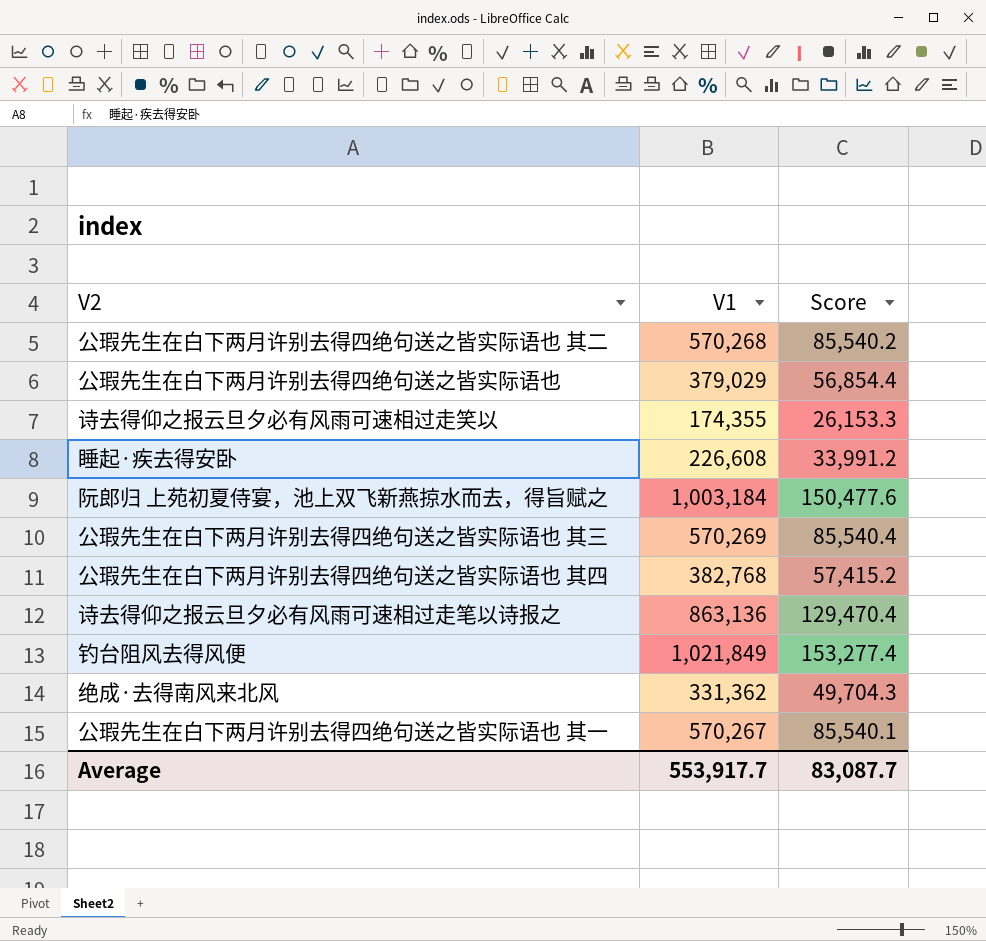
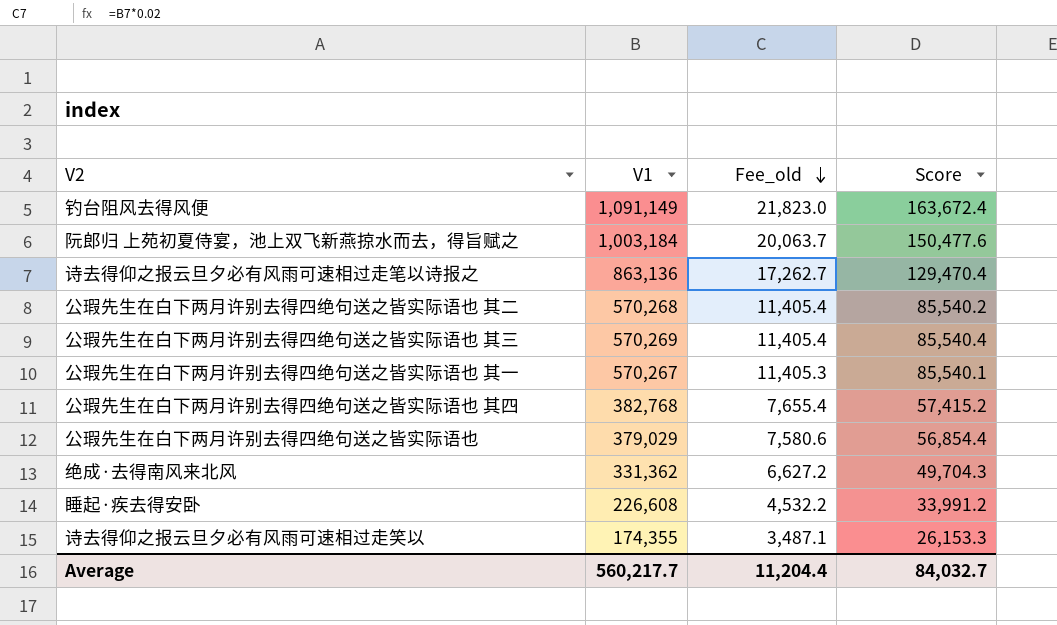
row order: none -> Fee_old descending
column Fee_old | formula: none -> [V1] * 0.02
钓台阻风去得风便 | V1: 1,021,849 -> 1,091,149
钓台阻风去得风便 | Score: 153,277.4 -> 163,672.4
Average | V1: 553,917.7 -> 560,217.7
Average | Score: 83,087.7 -> 84,032.7

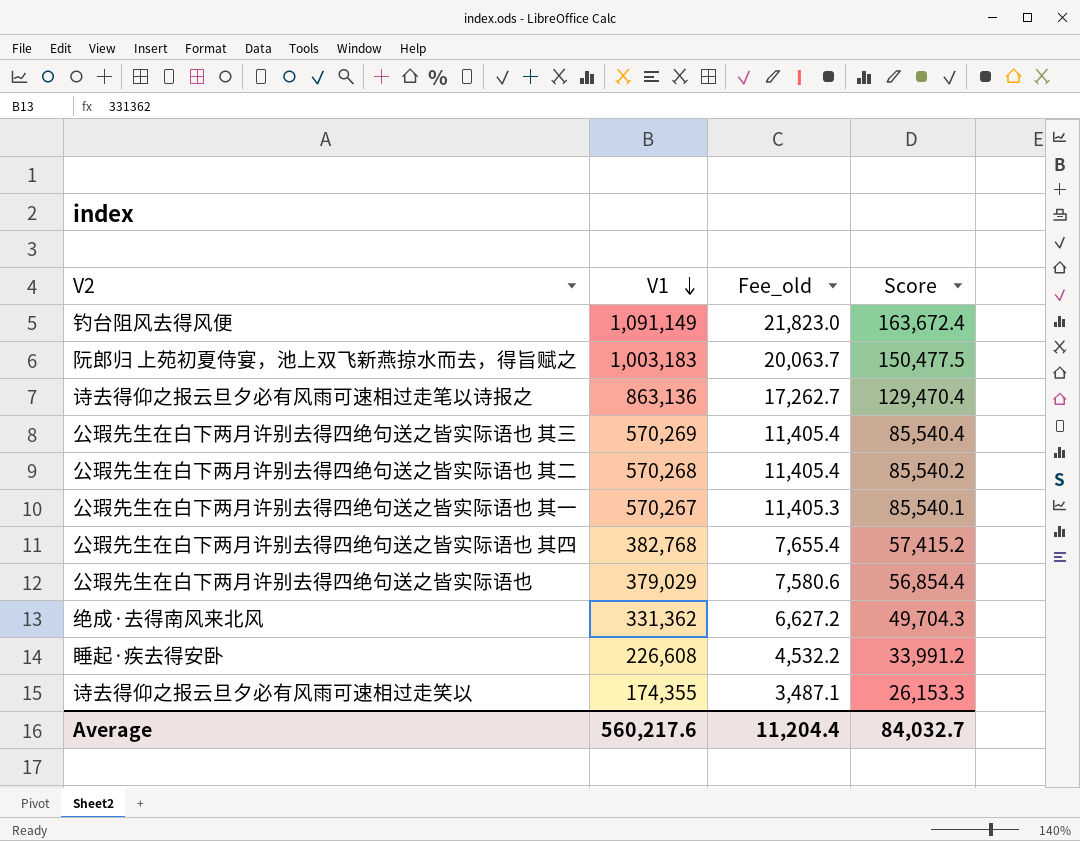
row order: Fee_old descending -> V1 descending
阮郎归 上苑初夏侍宴，池上双飞新燕掠水而去，得旨赋之 | V1: 1,003,184 -> 1,003,183
阮郎归 上苑初夏侍宴，池上双飞新燕掠水而去，得旨赋之 | Score: 150,477.6 -> 150,477.5
Average | V1: 560,217.7 -> 560,217.6

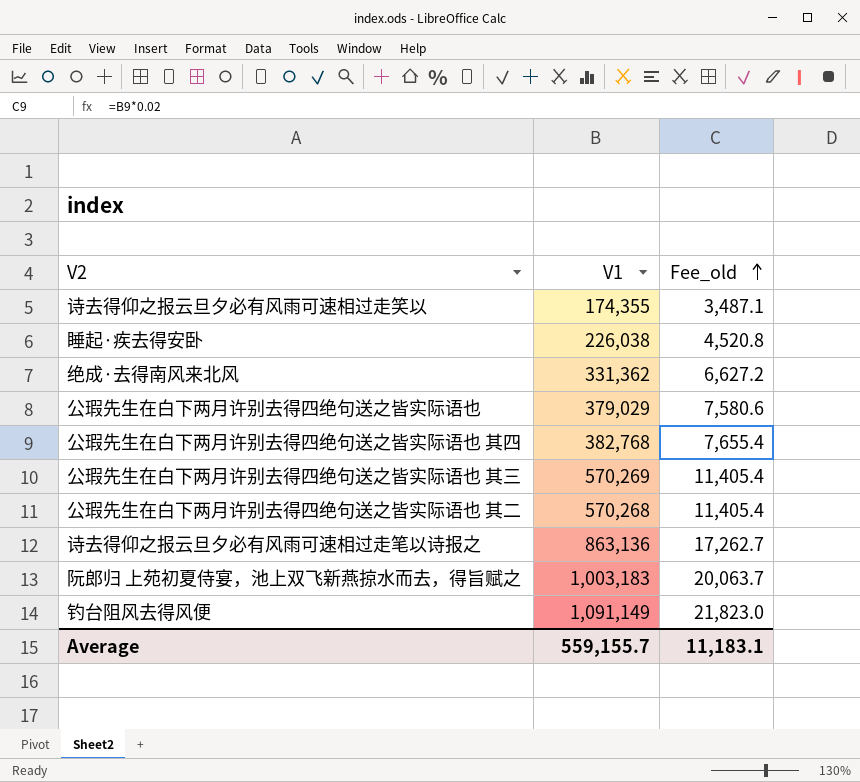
row order: V1 descending -> Fee_old ascending
column Score | formula: [V1] * 0.15 -> none
row 公瑕先生在白下两月许别去得四绝句送之皆实际语也 其一: 570,267 | 11,405.3 | 85,540.1 -> none
睡起·疾去得安卧 | V1: 226,608 -> 226,038
睡起·疾去得安卧 | Fee_old: 4,532.2 -> 4,520.8
Average | V1: 560,217.6 -> 559,155.7
Average | Fee_old: 11,204.4 -> 11,183.1

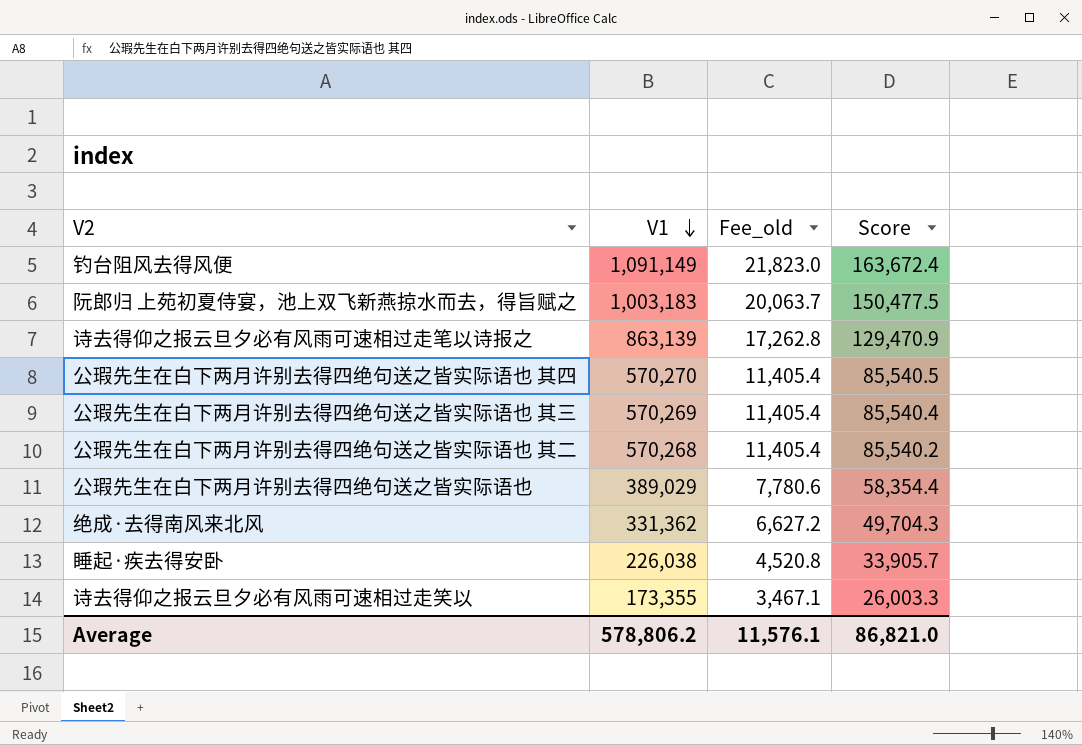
row order: Fee_old ascending -> V1 descending
column Score | formula: none -> [V1] * 0.15
诗去得仰之报云旦夕必有风雨可速相过走笔以诗报之 | V1: 863,136 -> 863,139
诗去得仰之报云旦夕必有风雨可速相过走笔以诗报之 | Fee_old: 17,262.7 -> 17,262.8
公瑕先生在白下两月许别去得四绝句送之皆实际语也 其四 | V1: 382,768 -> 570,270
公瑕先生在白下两月许别去得四绝句送之皆实际语也 其四 | Fee_old: 7,655.4 -> 11,405.4
公瑕先生在白下两月许别去得四绝句送之皆实际语也 | V1: 379,029 -> 389,029
公瑕先生在白下两月许别去得四绝句送之皆实际语也 | Fee_old: 7,580.6 -> 7,780.6
诗去得仰之报云旦夕必有风雨可速相过走笑以 | V1: 174,355 -> 173,355
诗去得仰之报云旦夕必有风雨可速相过走笑以 | Fee_old: 3,487.1 -> 3,467.1
Average | V1: 559,155.7 -> 578,806.2
Average | Fee_old: 11,183.1 -> 11,576.1

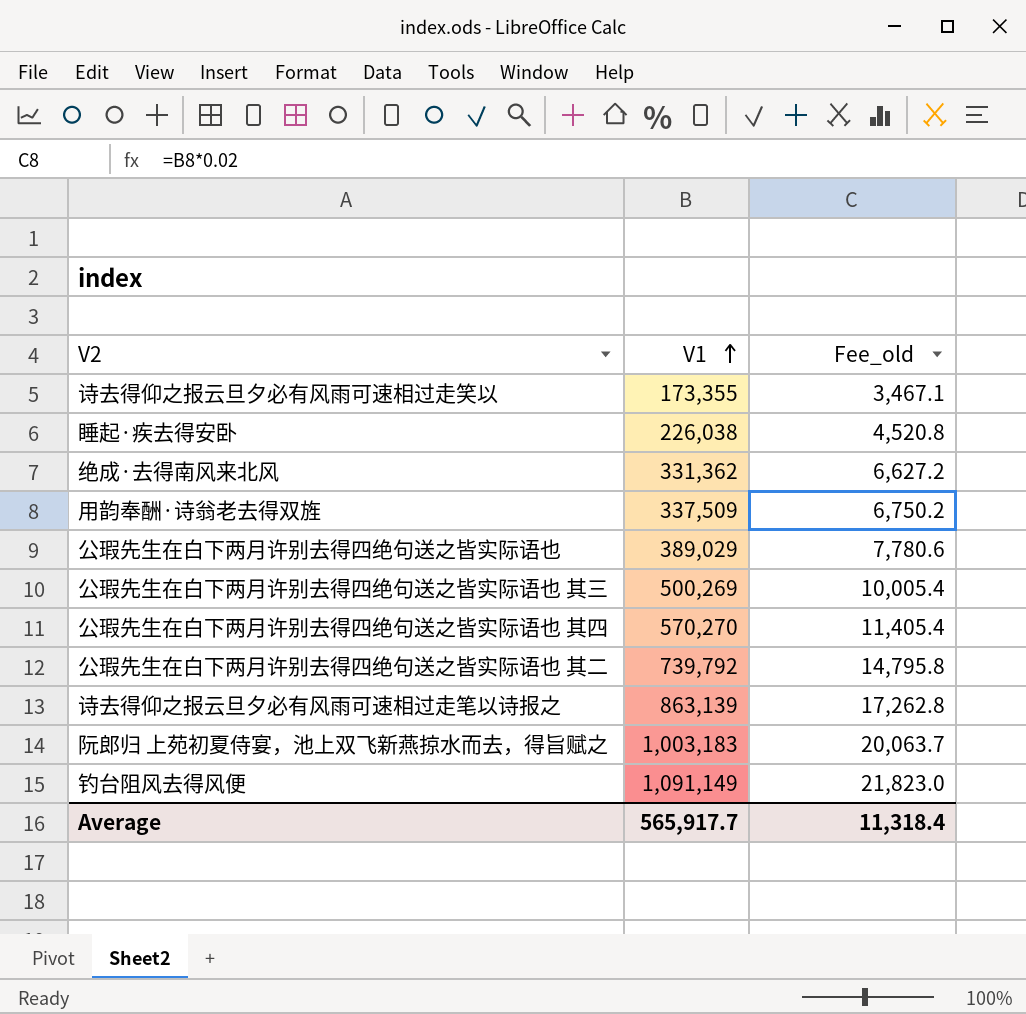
row order: V1 descending -> V1 ascending
column Score | formula: [V1] * 0.15 -> none
row 用韵奉酬·诗翁老去得双旌: none -> 337,509 | 6,750.2
公瑕先生在白下两月许别去得四绝句送之皆实际语也 其三 | V1: 570,269 -> 500,269
公瑕先生在白下两月许别去得四绝句送之皆实际语也 其三 | Fee_old: 11,405.4 -> 10,005.4
公瑕先生在白下两月许别去得四绝句送之皆实际语也 其二 | V1: 570,268 -> 739,792
公瑕先生在白下两月许别去得四绝句送之皆实际语也 其二 | Fee_old: 11,405.4 -> 14,795.8
Average | V1: 578,806.2 -> 565,917.7
Average | Fee_old: 11,576.1 -> 11,318.4

